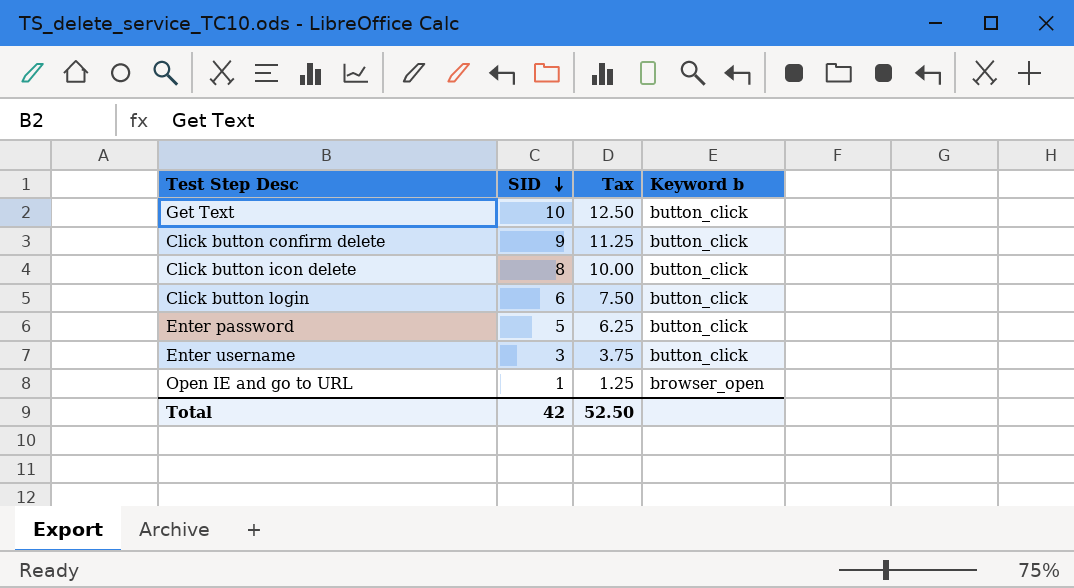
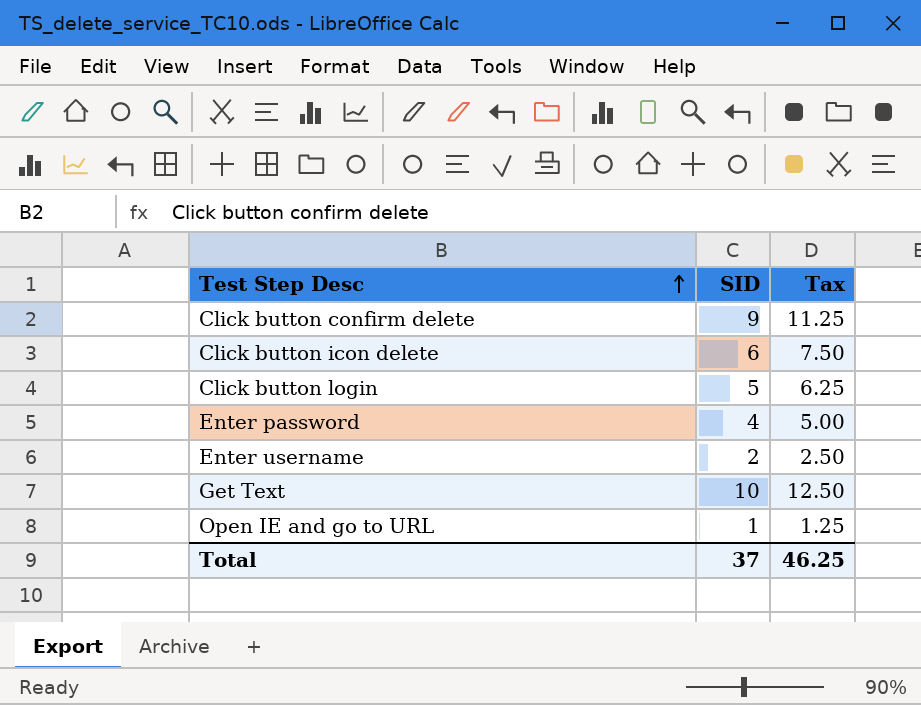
row order: SID descending -> Test Step Desc ascending
column Keyword b | position: 4 -> none
Click button icon delete | SID: 8 -> 6
Click button icon delete | Tax: 10.00 -> 7.50
Click button login | SID: 6 -> 5
Click button login | Tax: 7.50 -> 6.25
Enter password | SID: 5 -> 4
Enter password | Tax: 6.25 -> 5.00
Enter username | SID: 3 -> 2
Enter username | Tax: 3.75 -> 2.50
Total | SID: 42 -> 37
Total | Tax: 52.50 -> 46.25

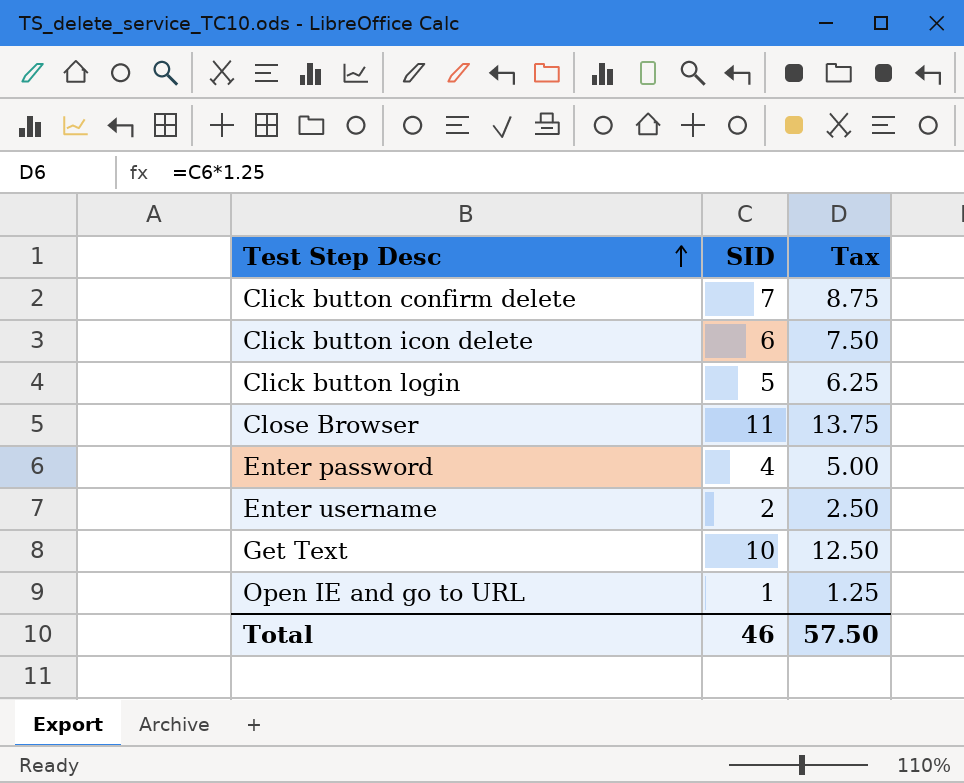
Click button confirm delete | SID: 9 -> 7
Click button confirm delete | Tax: 11.25 -> 8.75
row Close Browser: none -> 11 | 13.75
Total | SID: 37 -> 46
Total | Tax: 46.25 -> 57.50

